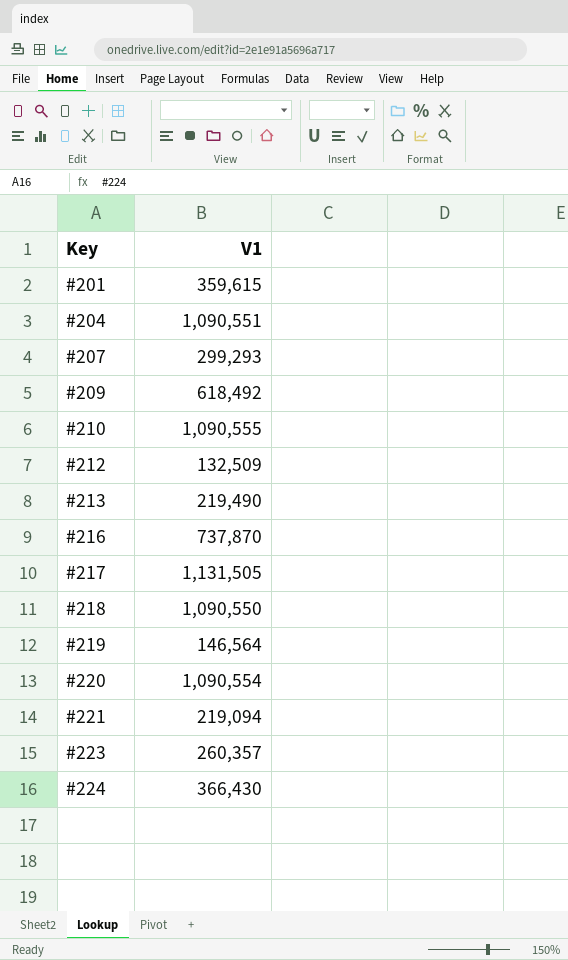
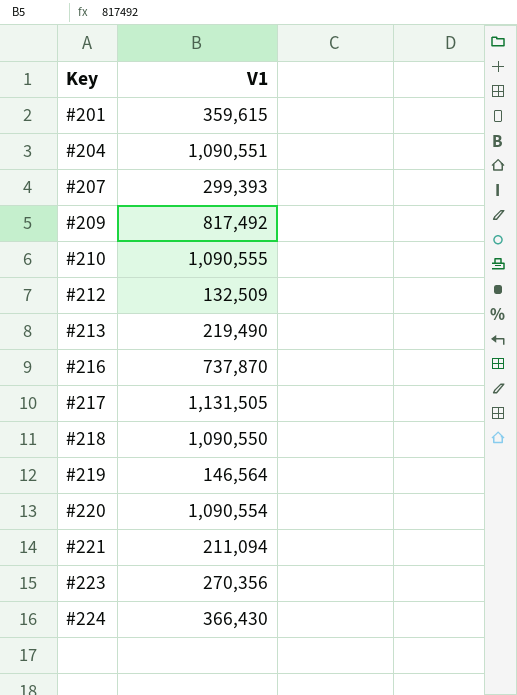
#207 | V1: 299,293 -> 299,393
#209 | V1: 618,492 -> 817,492
#221 | V1: 219,094 -> 211,094
#223 | V1: 260,357 -> 270,356

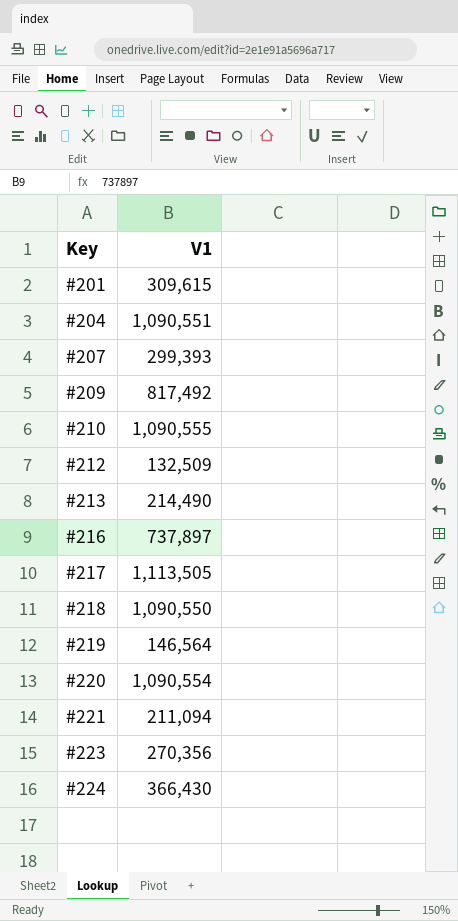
#201 | V1: 359,615 -> 309,615
#213 | V1: 219,490 -> 214,490
#216 | V1: 737,870 -> 737,897
#217 | V1: 1,131,505 -> 1,113,505

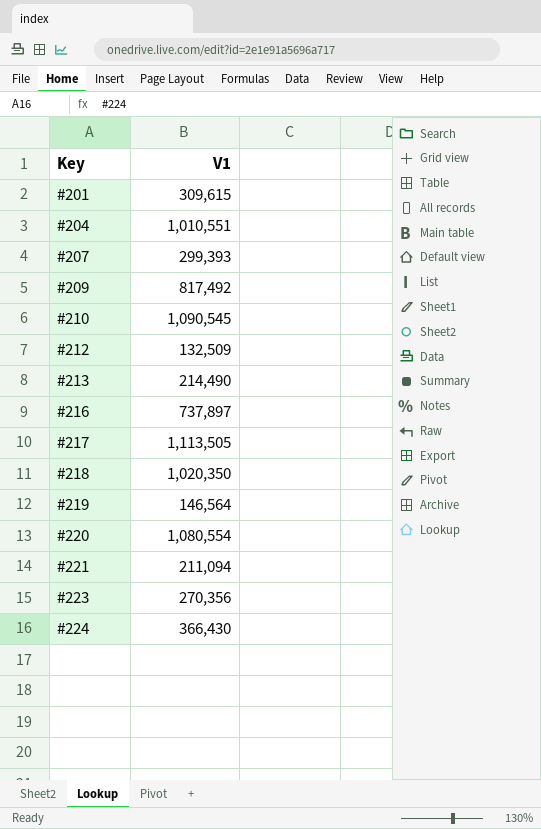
#204 | V1: 1,090,551 -> 1,010,551
#210 | V1: 1,090,555 -> 1,090,545
#218 | V1: 1,090,550 -> 1,020,350
#220 | V1: 1,090,554 -> 1,080,554

